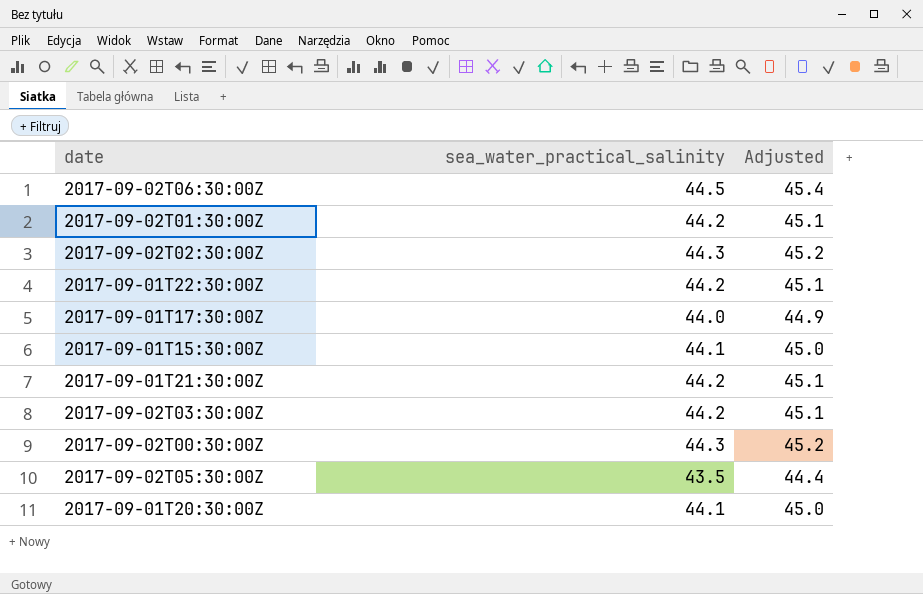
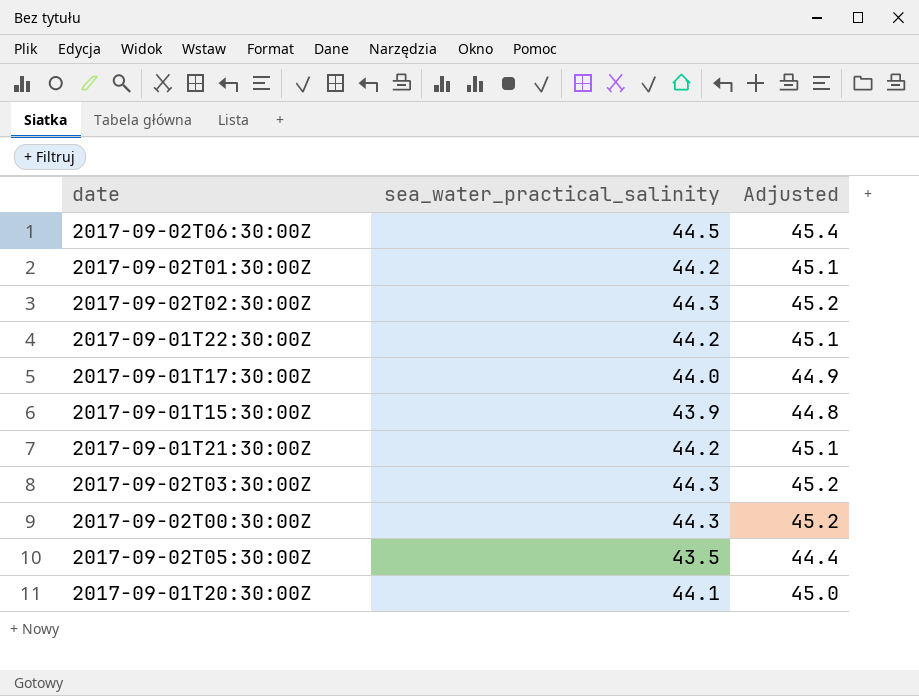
2017-09-01T15:30:00Z | sea_water_practical_salinity: 44.1 -> 43.9
2017-09-01T15:30:00Z | Adjusted: 45.0 -> 44.8
2017-09-02T03:30:00Z | sea_water_practical_salinity: 44.2 -> 44.3
2017-09-02T03:30:00Z | Adjusted: 45.1 -> 45.2

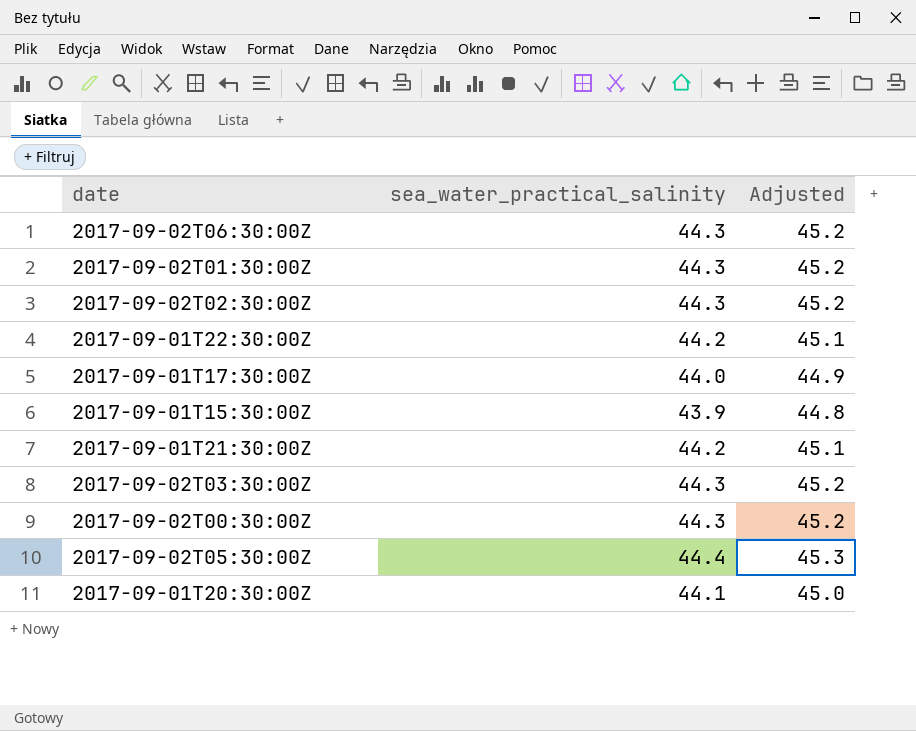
2017-09-02T06:30:00Z | sea_water_practical_salinity: 44.5 -> 44.3
2017-09-02T06:30:00Z | Adjusted: 45.4 -> 45.2
2017-09-02T01:30:00Z | sea_water_practical_salinity: 44.2 -> 44.3
2017-09-02T01:30:00Z | Adjusted: 45.1 -> 45.2
2017-09-02T05:30:00Z | sea_water_practical_salinity: 43.5 -> 44.4
2017-09-02T05:30:00Z | Adjusted: 44.4 -> 45.3

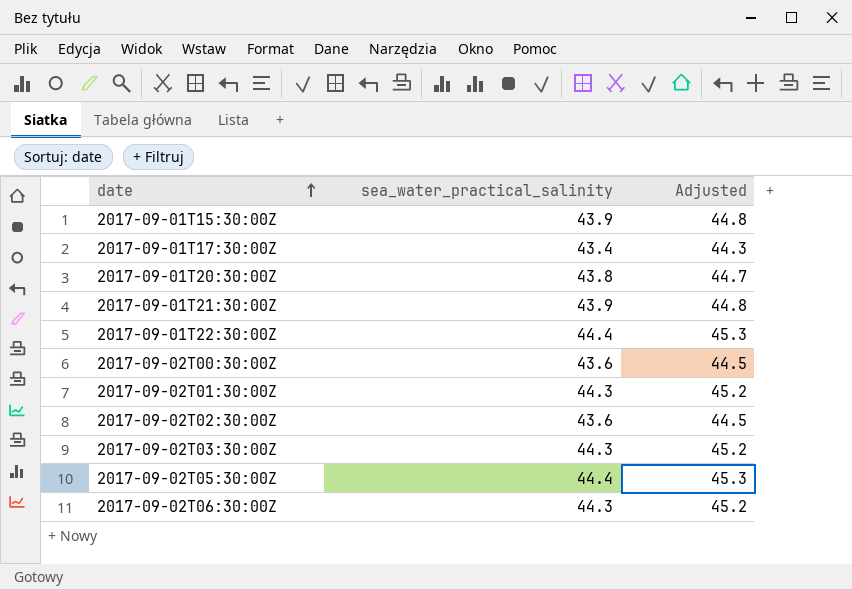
row order: none -> date ascending
2017-09-01T17:30:00Z | sea_water_practical_salinity: 44.0 -> 43.4
2017-09-01T17:30:00Z | Adjusted: 44.9 -> 44.3
2017-09-01T20:30:00Z | sea_water_practical_salinity: 44.1 -> 43.8
2017-09-01T20:30:00Z | Adjusted: 45.0 -> 44.7
2017-09-01T21:30:00Z | sea_water_practical_salinity: 44.2 -> 43.9
2017-09-01T21:30:00Z | Adjusted: 45.1 -> 44.8
2017-09-01T22:30:00Z | sea_water_practical_salinity: 44.2 -> 44.4
2017-09-01T22:30:00Z | Adjusted: 45.1 -> 45.3
2017-09-02T00:30:00Z | sea_water_practical_salinity: 44.3 -> 43.6
2017-09-02T00:30:00Z | Adjusted: 45.2 -> 44.5
2017-09-02T02:30:00Z | sea_water_practical_salinity: 44.3 -> 43.6
2017-09-02T02:30:00Z | Adjusted: 45.2 -> 44.5

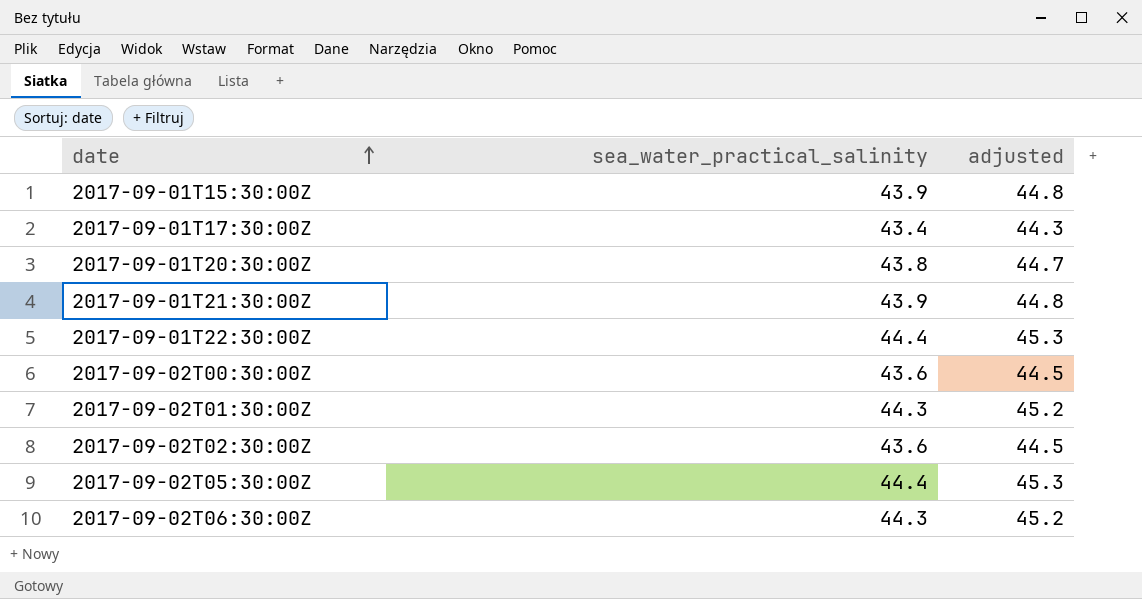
column name: Adjusted -> adjusted
row 2017-09-02T03:30:00Z: 44.3 | 45.2 -> none

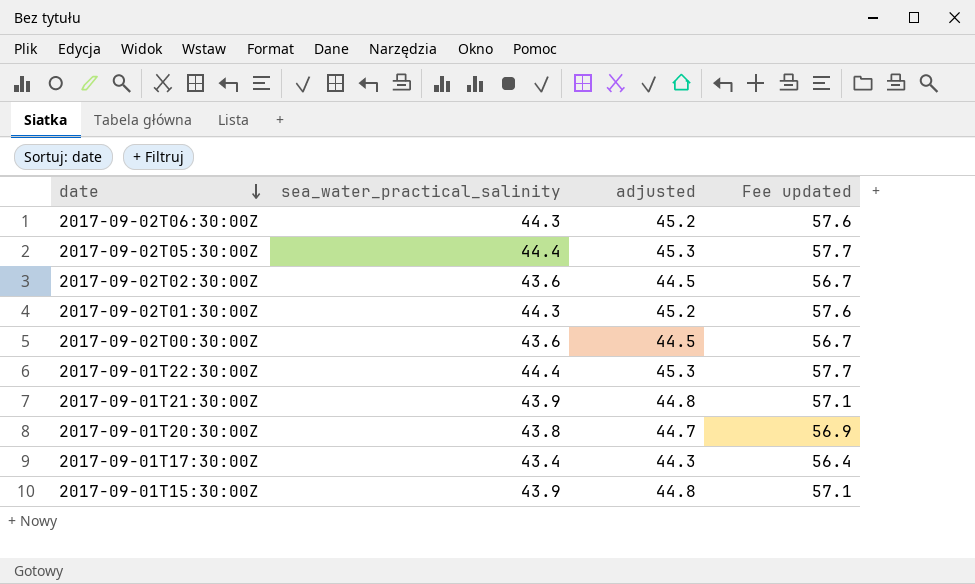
row order: date ascending -> date descending
column Fee updated | formula: none -> [sea_water_practical_salinity] * 1.3

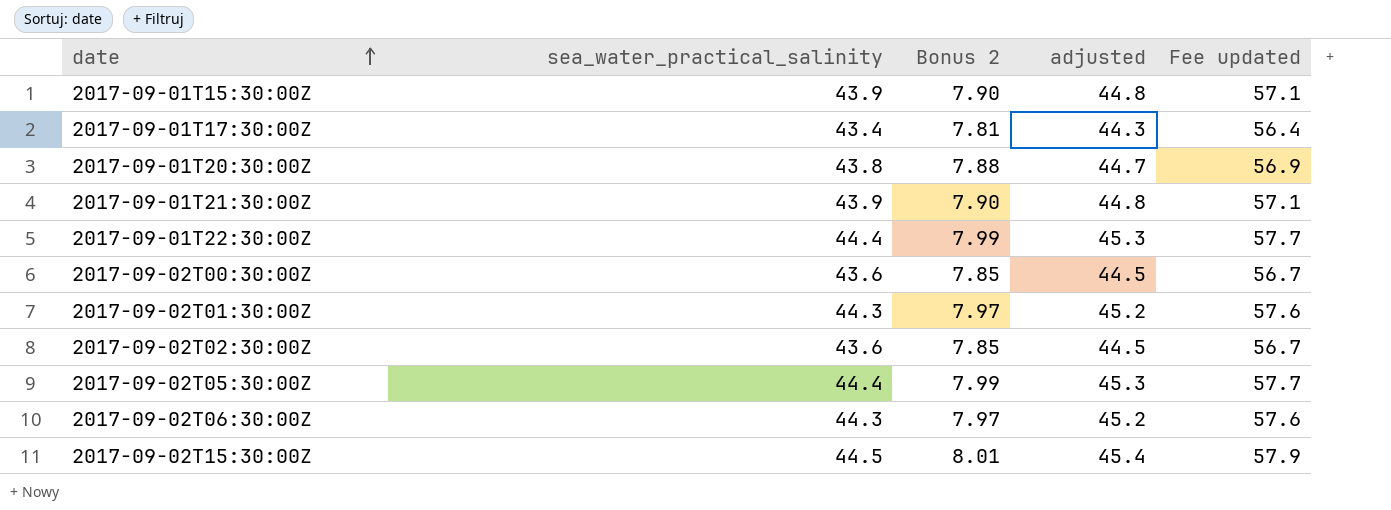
row order: date descending -> date ascending
column Bonus 2 | formula: none -> [sea_water_practical_salinity] * 0.18
row 2017-09-02T15:30:00Z: none -> 44.5 | 8.01 | 45.4 | 57.9

